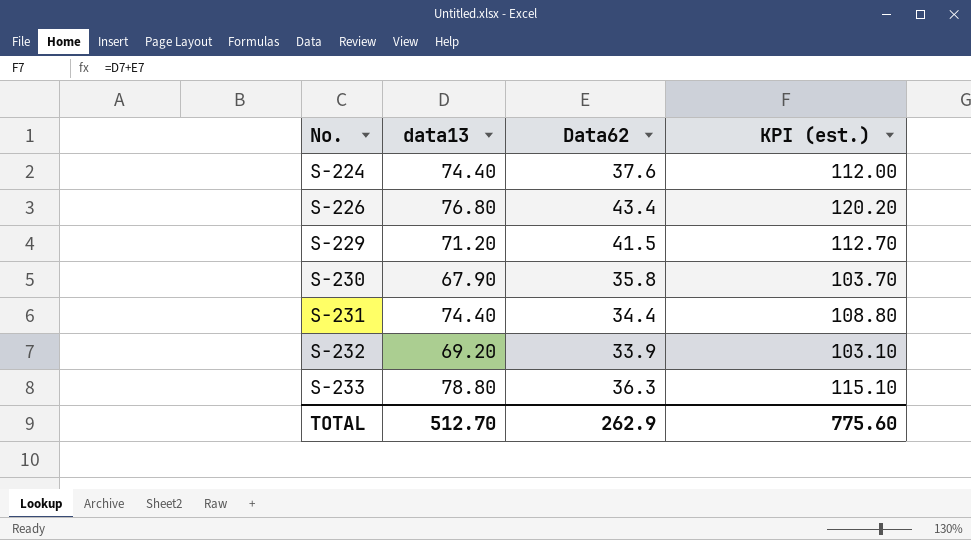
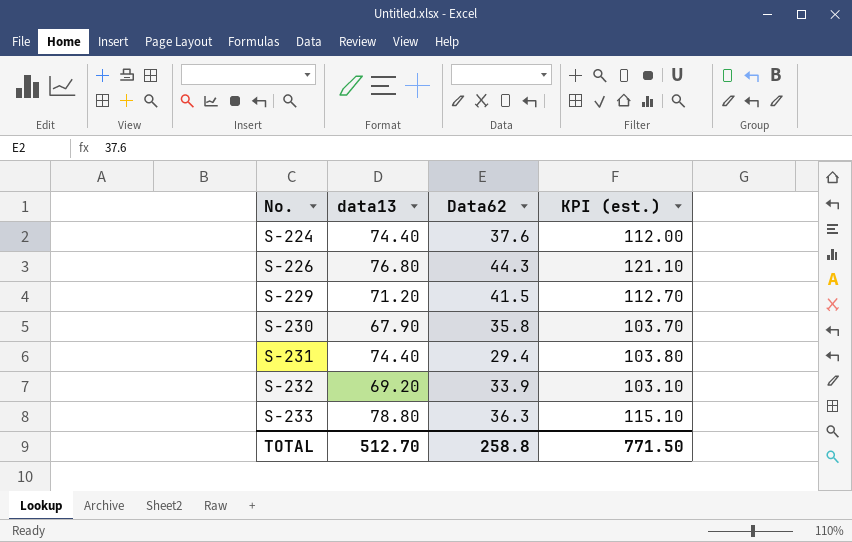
S-226 | Data62: 43.4 -> 44.3
S-226 | KPI (est.): 120.20 -> 121.10
S-231 | Data62: 34.4 -> 29.4
S-231 | KPI (est.): 108.80 -> 103.80
TOTAL | Data62: 262.9 -> 258.8
TOTAL | KPI (est.): 775.60 -> 771.50

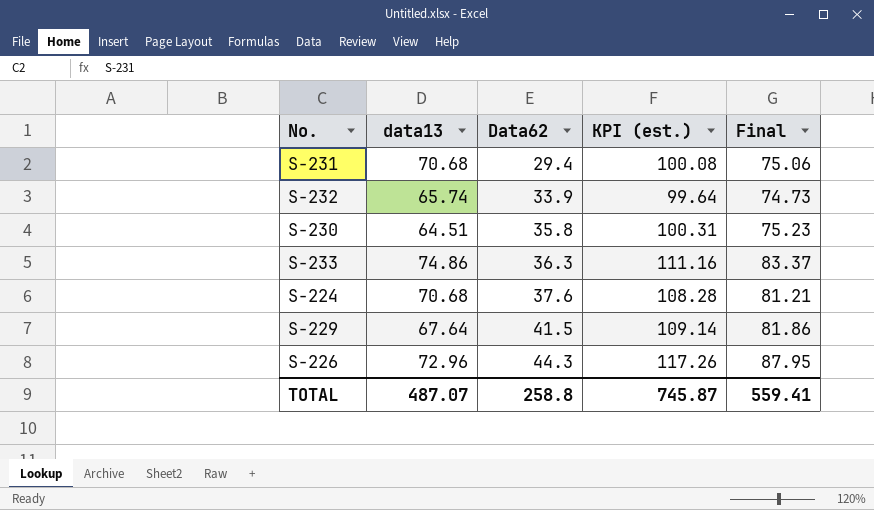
row order: No. ascending -> Data62 ascending
column Final | formula: none -> [KPI (est.)] * 0.75
S-231 | data13: 74.40 -> 70.68
S-231 | KPI (est.): 103.80 -> 100.08
S-232 | data13: 69.20 -> 65.74
S-232 | KPI (est.): 103.10 -> 99.64
S-230 | data13: 67.90 -> 64.51
S-230 | KPI (est.): 103.70 -> 100.31
S-233 | data13: 78.80 -> 74.86
S-233 | KPI (est.): 115.10 -> 111.16
S-224 | data13: 74.40 -> 70.68
S-224 | KPI (est.): 112.00 -> 108.28
S-229 | data13: 71.20 -> 67.64
S-229 | KPI (est.): 112.70 -> 109.14
S-226 | data13: 76.80 -> 72.96
S-226 | KPI (est.): 121.10 -> 117.26
TOTAL | data13: 512.70 -> 487.07
TOTAL | KPI (est.): 771.50 -> 745.87

